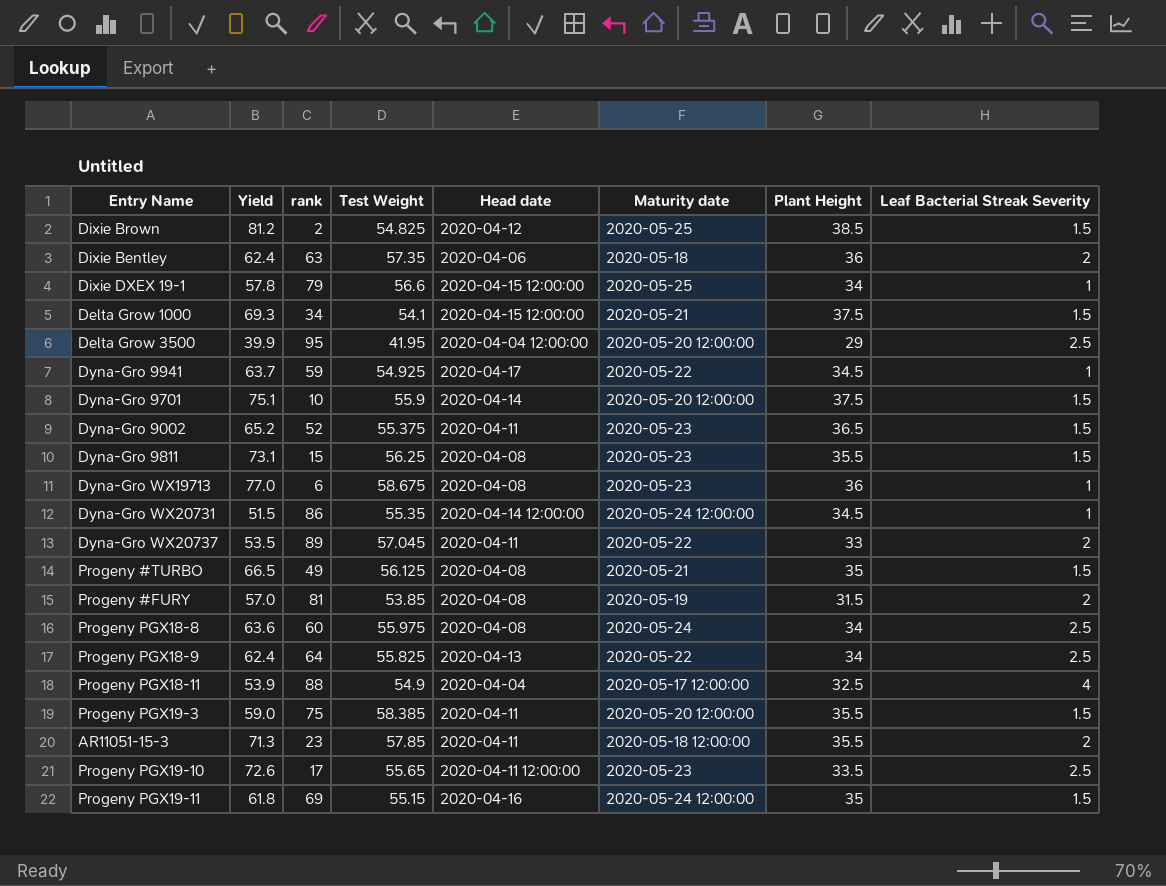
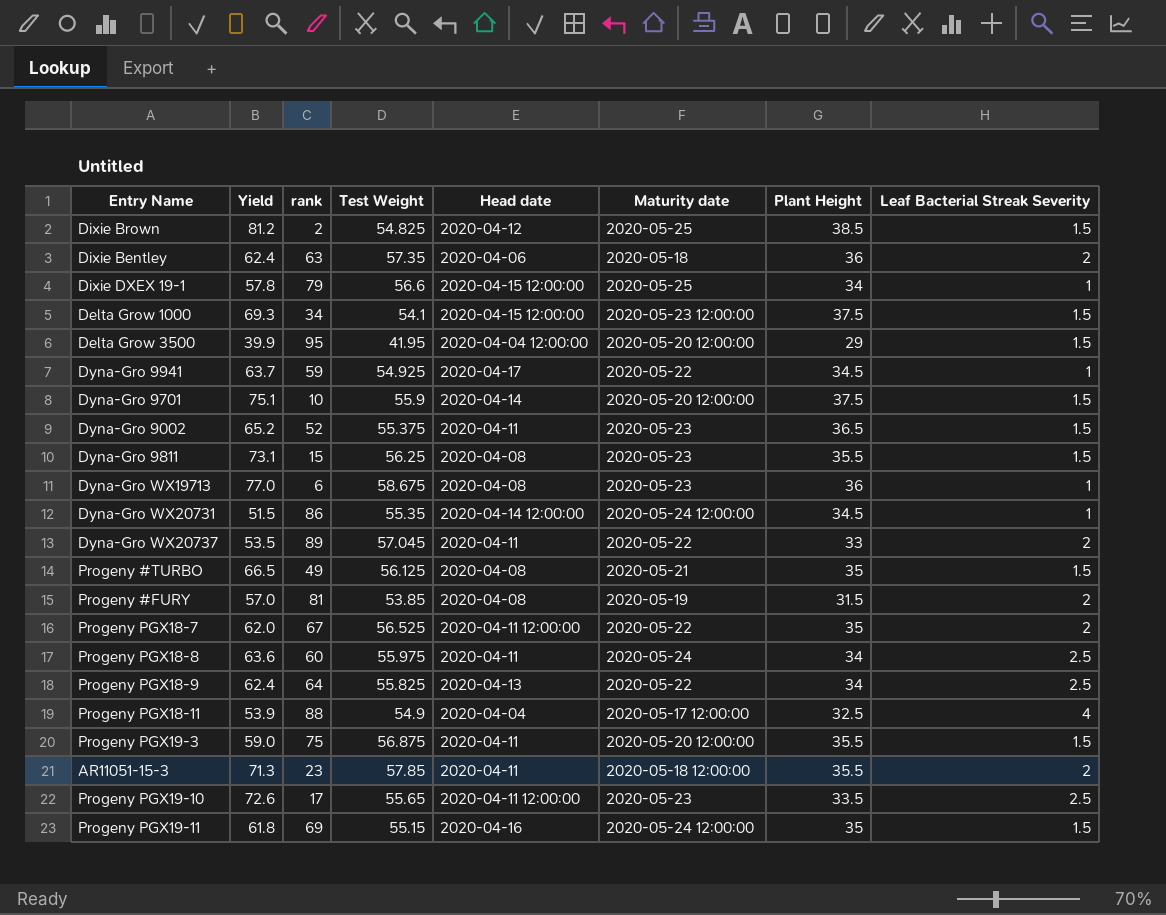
Delta Grow 1000 | Maturity date: 2020-05-21 -> 2020-05-23 12:00:00
Delta Grow 3500 | Leaf Bacterial Streak Severity: 2.5 -> 1.5
row Progeny PGX18-7: none -> 62.0 | 67 | 56.525 | 2020-04-11 12:00:00 | 2020-05-22 | 35 | 2
Progeny PGX18-8 | Head date: 2020-04-08 -> 2020-04-11
Progeny PGX19-3 | Test Weight: 58.385 -> 56.875

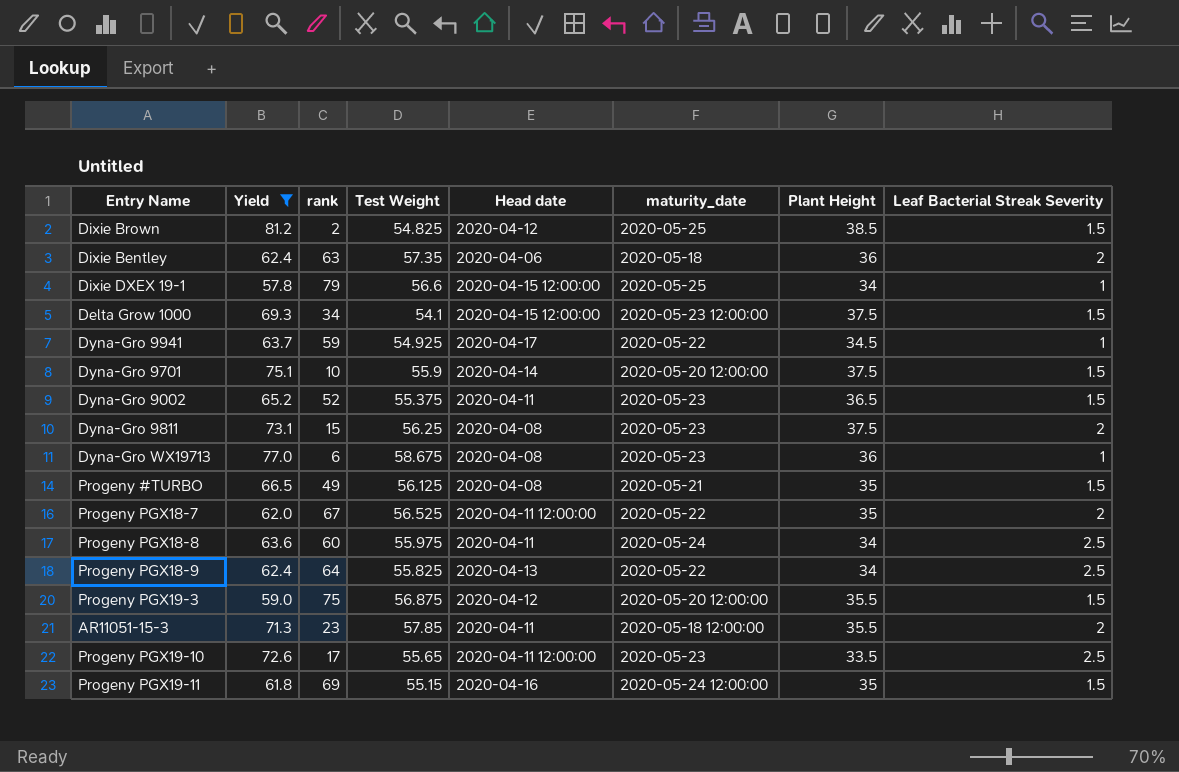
filter: none -> Yield >= 57.8
column name: Maturity date -> maturity_date
Dyna-Gro 9811 | Plant Height: 35.5 -> 37.5
Dyna-Gro 9811 | Leaf Bacterial Streak Severity: 1.5 -> 2
Progeny PGX19-3 | Head date: 2020-04-11 -> 2020-04-12

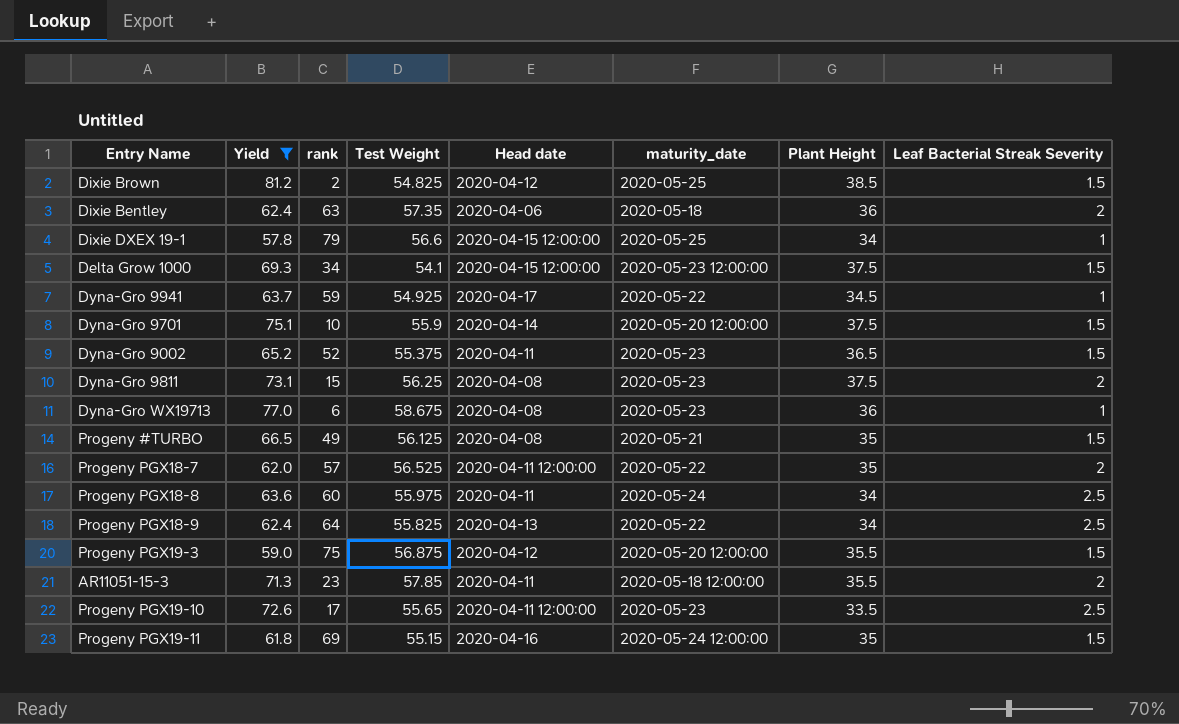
Progeny PGX18-7 | rank: 67 -> 57

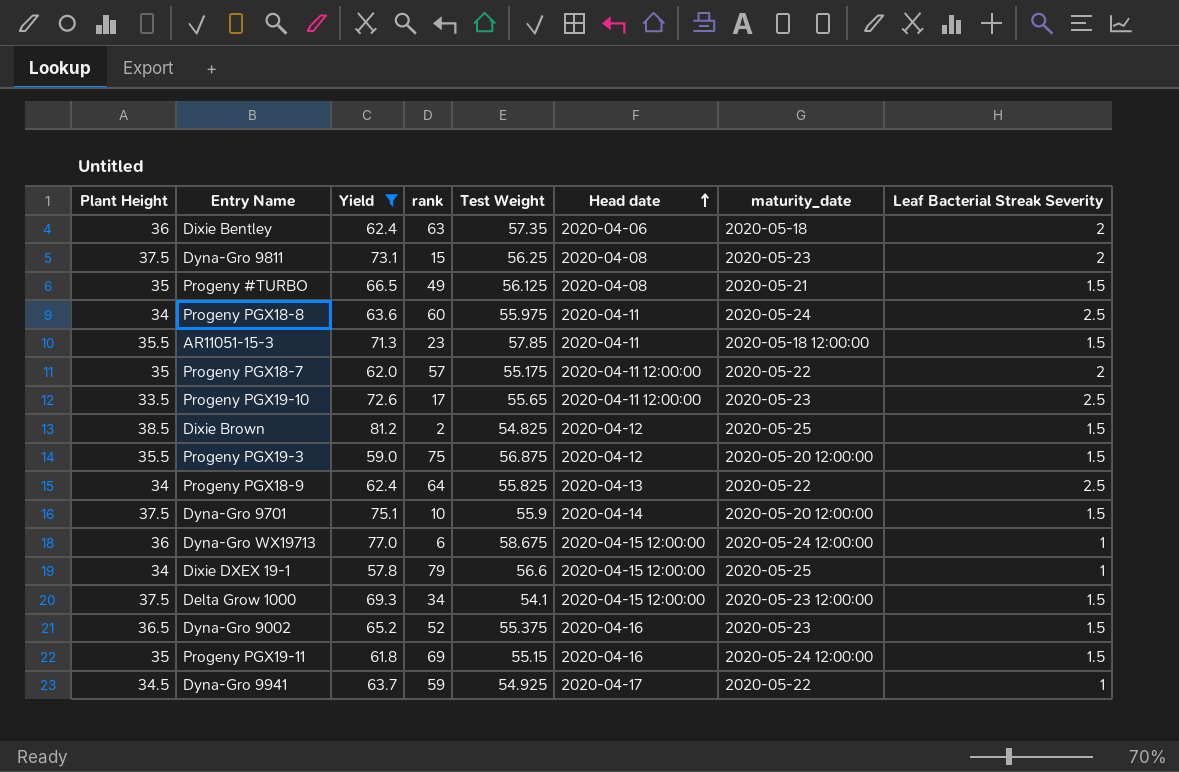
row order: none -> Head date ascending
column Plant Height | position: 7 -> 1
AR11051-15-3 | Leaf Bacterial Streak Severity: 2 -> 1.5
Progeny PGX18-7 | Test Weight: 56.525 -> 55.175
Dyna-Gro WX19713 | Head date: 2020-04-08 -> 2020-04-15 12:00:00
Dyna-Gro WX19713 | maturity_date: 2020-05-23 -> 2020-05-24 12:00:00
Dyna-Gro 9002 | Head date: 2020-04-11 -> 2020-04-16

